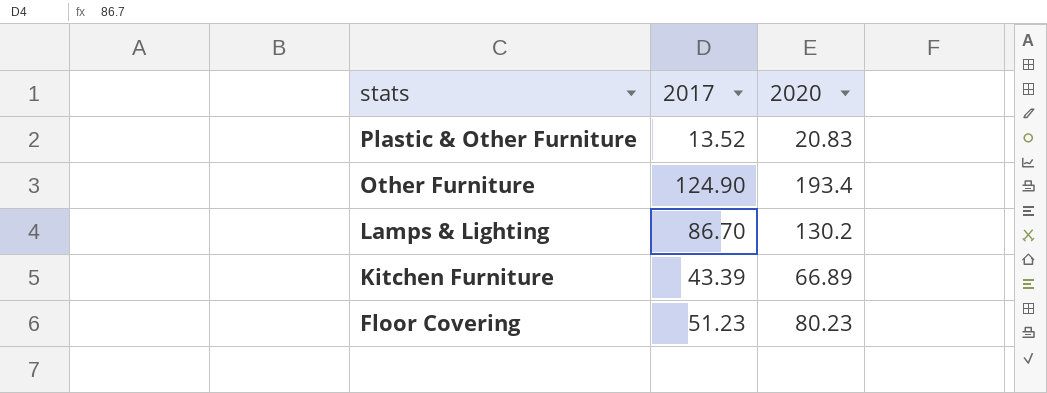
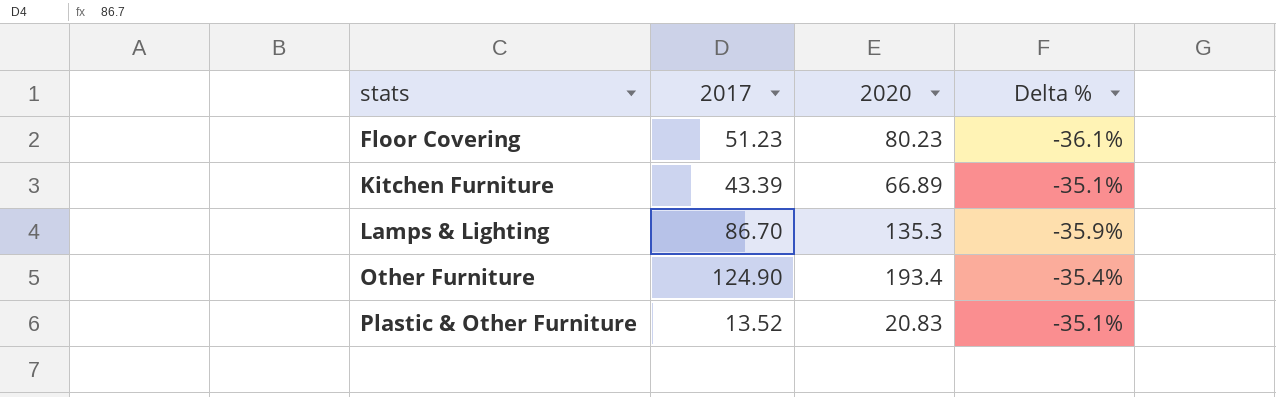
row order: stats descending -> stats ascending
column Delta % | formula: none -> ([2017] - [2020]) / [2020]
Lamps & Lighting | 2020: 130.2 -> 135.3

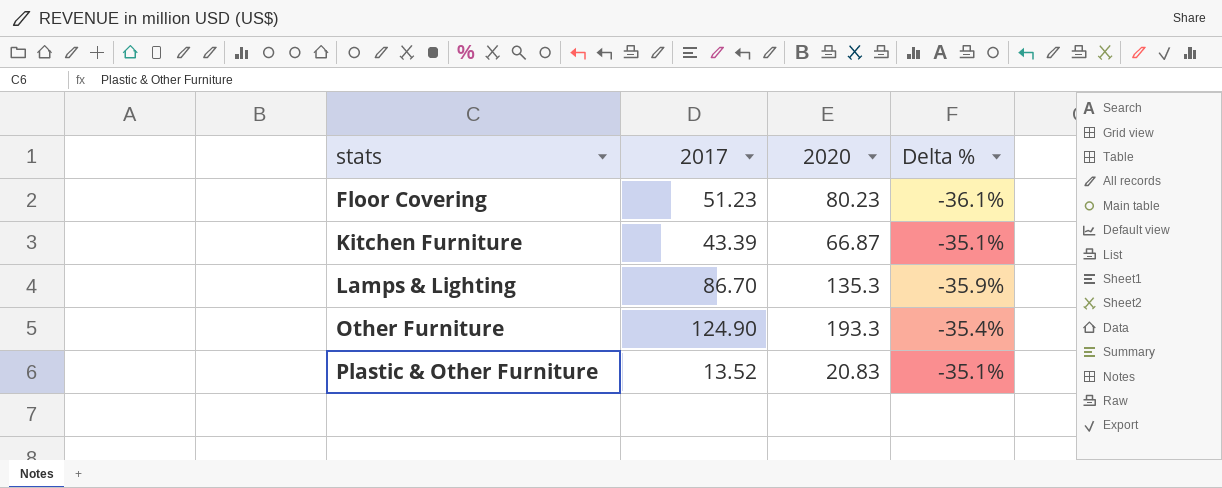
Kitchen Furniture | 2020: 66.89 -> 66.87
Other Furniture | 2020: 193.4 -> 193.3

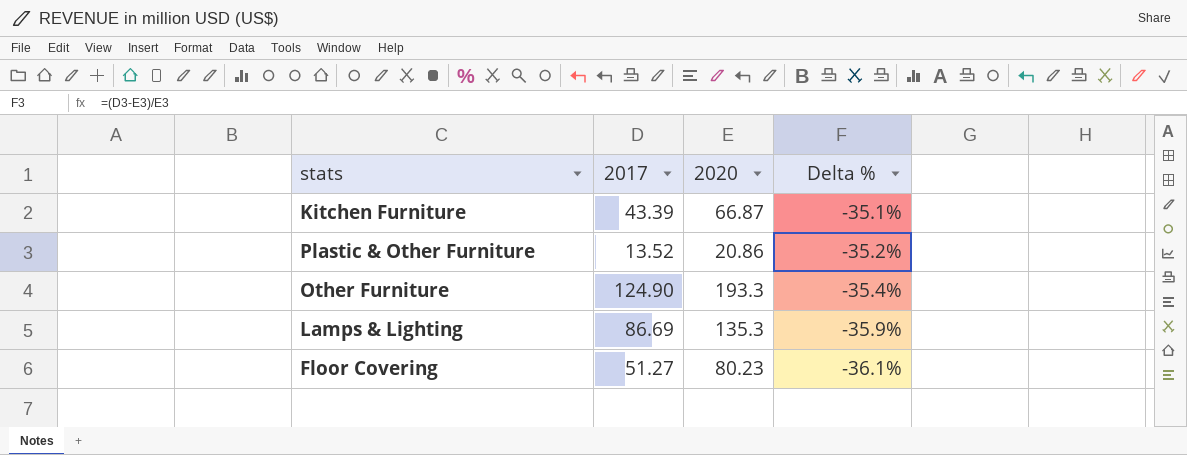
row order: stats ascending -> Delta % descending
Plastic & Other Furniture | 2020: 20.83 -> 20.86
Plastic & Other Furniture | Delta %: -35.1% -> -35.2%
Lamps & Lighting | 2017: 86.70 -> 86.69
Floor Covering | 2017: 51.23 -> 51.27

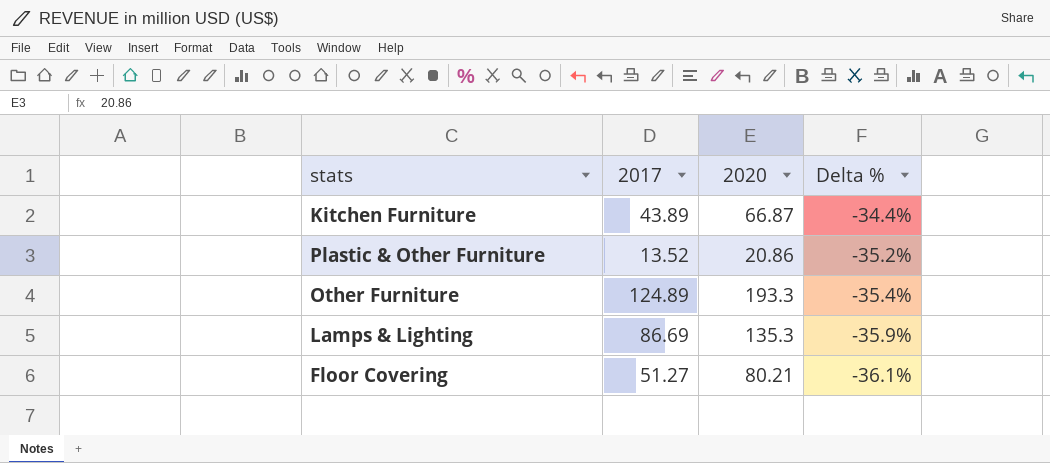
Kitchen Furniture | 2017: 43.39 -> 43.89
Kitchen Furniture | Delta %: -35.1% -> -34.4%
Other Furniture | 2017: 124.90 -> 124.89
Floor Covering | 2020: 80.23 -> 80.21

